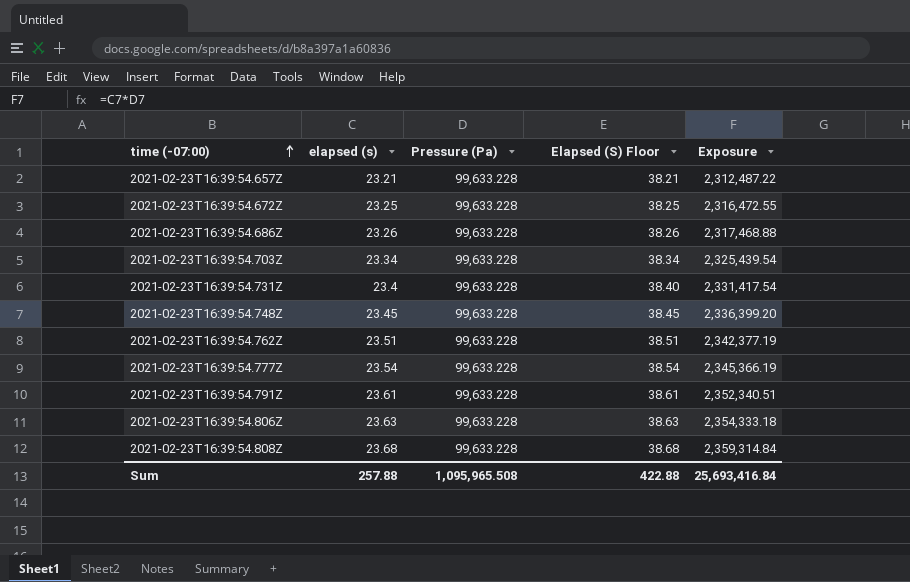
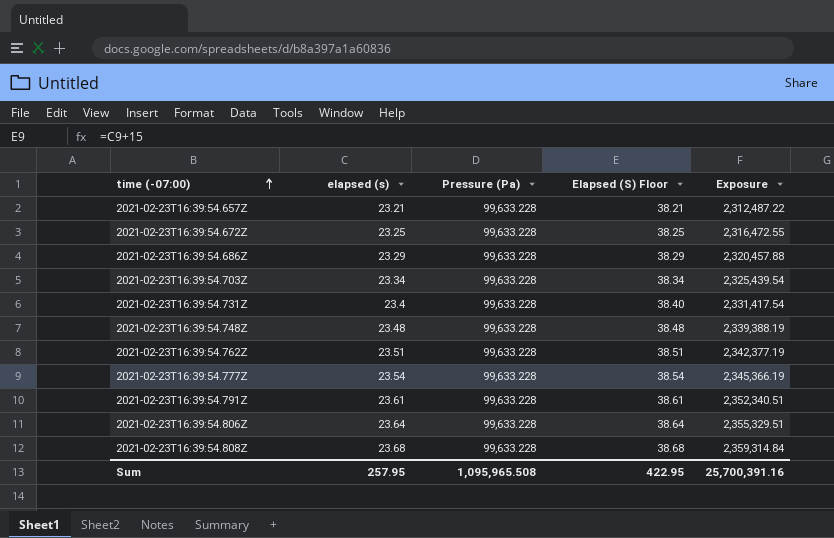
2021-02-23T16:39:54.686Z | elapsed (s): 23.26 -> 23.29
2021-02-23T16:39:54.686Z | Elapsed (S) Floor: 38.26 -> 38.29
2021-02-23T16:39:54.686Z | Exposure: 2,317,468.88 -> 2,320,457.88
2021-02-23T16:39:54.748Z | elapsed (s): 23.45 -> 23.48
2021-02-23T16:39:54.748Z | Elapsed (S) Floor: 38.45 -> 38.48
2021-02-23T16:39:54.748Z | Exposure: 2,336,399.20 -> 2,339,388.19
2021-02-23T16:39:54.806Z | elapsed (s): 23.63 -> 23.64
2021-02-23T16:39:54.806Z | Elapsed (S) Floor: 38.63 -> 38.64
2021-02-23T16:39:54.806Z | Exposure: 2,354,333.18 -> 2,355,329.51
Sum | elapsed (s): 257.88 -> 257.95
Sum | Elapsed (S) Floor: 422.88 -> 422.95
Sum | Exposure: 25,693,416.84 -> 25,700,391.16

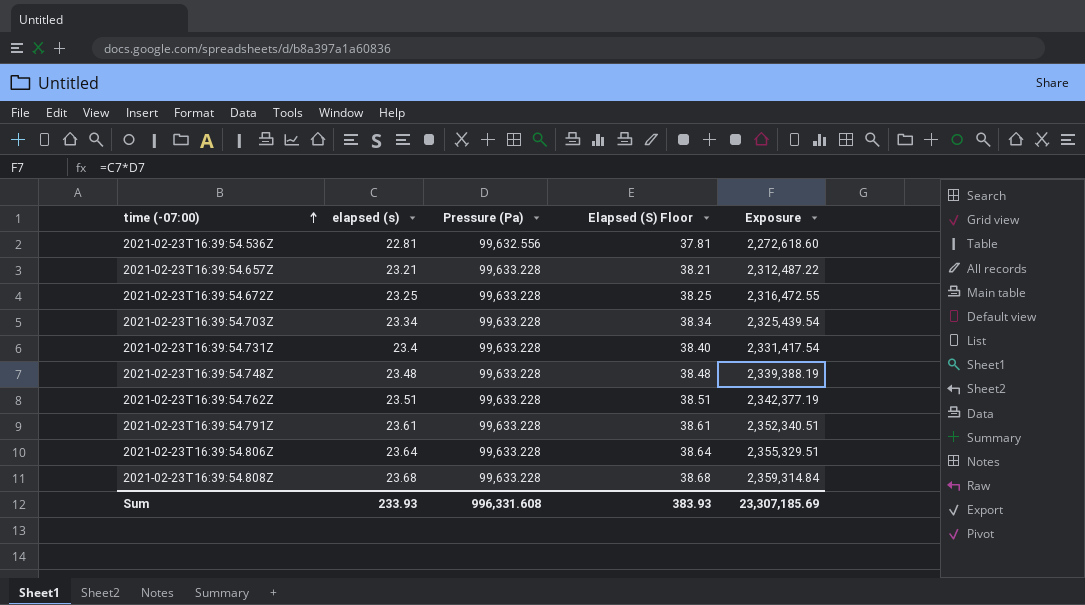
row 2021-02-23T16:39:54.686Z: 23.29 | 99,633.228 | 38.29 | 2,320,457.88 -> none
row 2021-02-23T16:39:54.777Z: 23.54 | 99,633.228 | 38.54 | 2,345,366.19 -> none
row 2021-02-23T16:39:54.536Z: none -> 22.81 | 99,632.556 | 37.81 | 2,272,618.60
Sum | elapsed (s): 257.95 -> 233.93
Sum | Pressure (Pa): 1,095,965.508 -> 996,331.608
Sum | Elapsed (S) Floor: 422.95 -> 383.93
Sum | Exposure: 25,700,391.16 -> 23,307,185.69

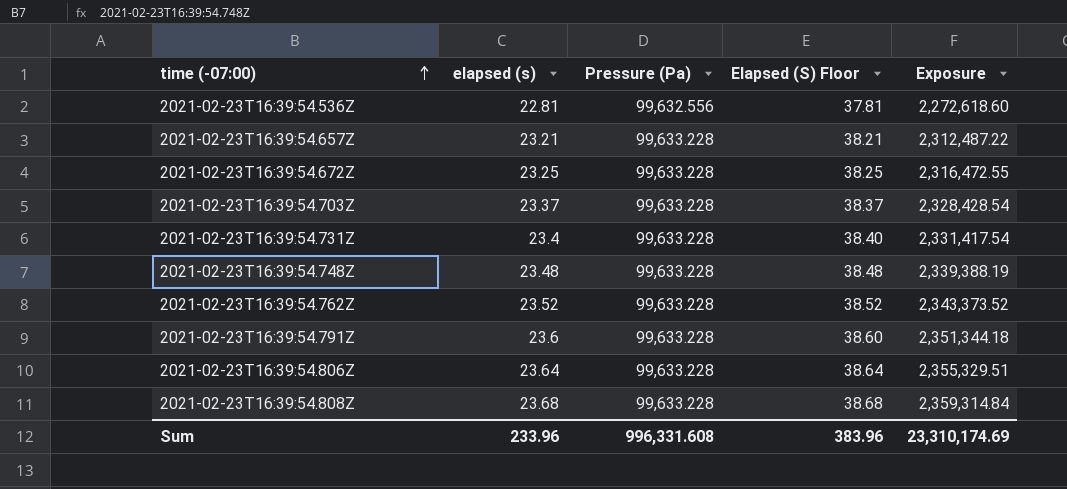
2021-02-23T16:39:54.703Z | elapsed (s): 23.34 -> 23.37
2021-02-23T16:39:54.703Z | Elapsed (S) Floor: 38.34 -> 38.37
2021-02-23T16:39:54.703Z | Exposure: 2,325,439.54 -> 2,328,428.54
2021-02-23T16:39:54.762Z | elapsed (s): 23.51 -> 23.52
2021-02-23T16:39:54.762Z | Elapsed (S) Floor: 38.51 -> 38.52
2021-02-23T16:39:54.762Z | Exposure: 2,342,377.19 -> 2,343,373.52
2021-02-23T16:39:54.791Z | elapsed (s): 23.61 -> 23.6
2021-02-23T16:39:54.791Z | Elapsed (S) Floor: 38.61 -> 38.60
2021-02-23T16:39:54.791Z | Exposure: 2,352,340.51 -> 2,351,344.18
Sum | elapsed (s): 233.93 -> 233.96
Sum | Elapsed (S) Floor: 383.93 -> 383.96
Sum | Exposure: 23,307,185.69 -> 23,310,174.69

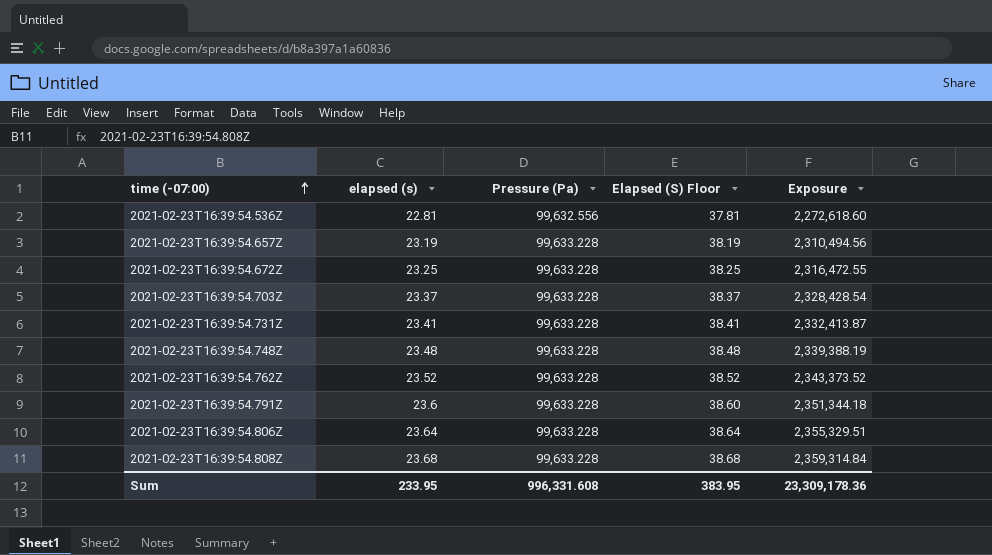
2021-02-23T16:39:54.657Z | elapsed (s): 23.21 -> 23.19
2021-02-23T16:39:54.657Z | Elapsed (S) Floor: 38.21 -> 38.19
2021-02-23T16:39:54.657Z | Exposure: 2,312,487.22 -> 2,310,494.56
2021-02-23T16:39:54.731Z | elapsed (s): 23.4 -> 23.41
2021-02-23T16:39:54.731Z | Elapsed (S) Floor: 38.40 -> 38.41
2021-02-23T16:39:54.731Z | Exposure: 2,331,417.54 -> 2,332,413.87
Sum | elapsed (s): 233.96 -> 233.95
Sum | Elapsed (S) Floor: 383.96 -> 383.95
Sum | Exposure: 23,310,174.69 -> 23,309,178.36

